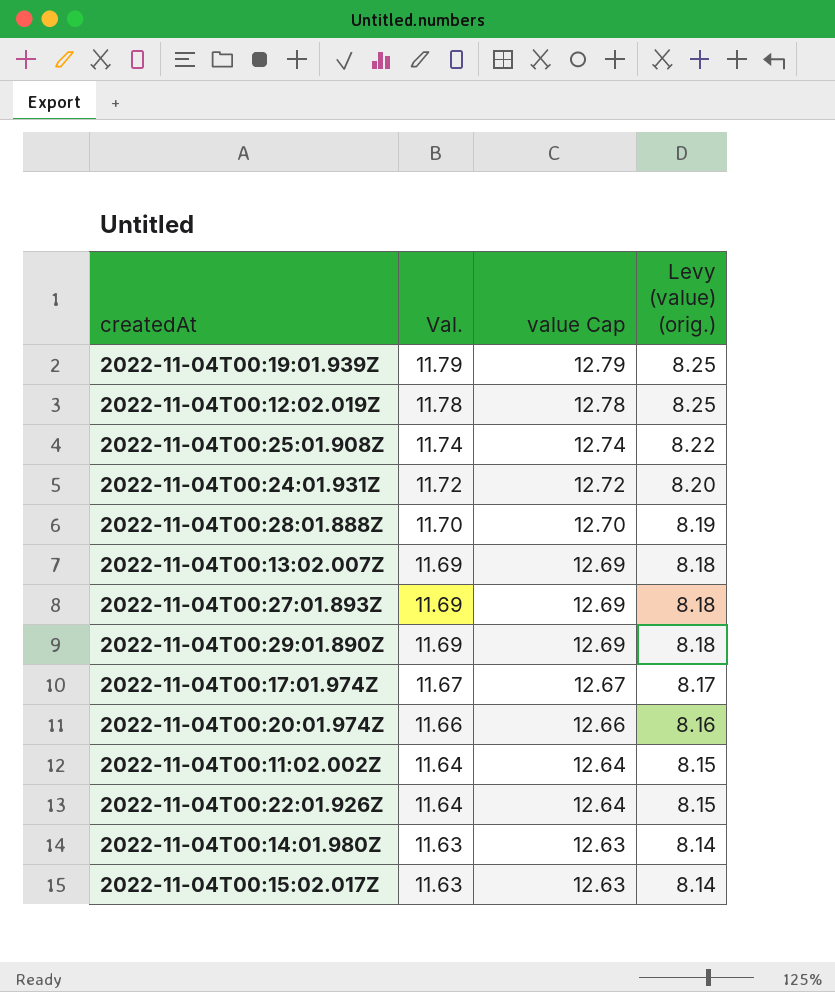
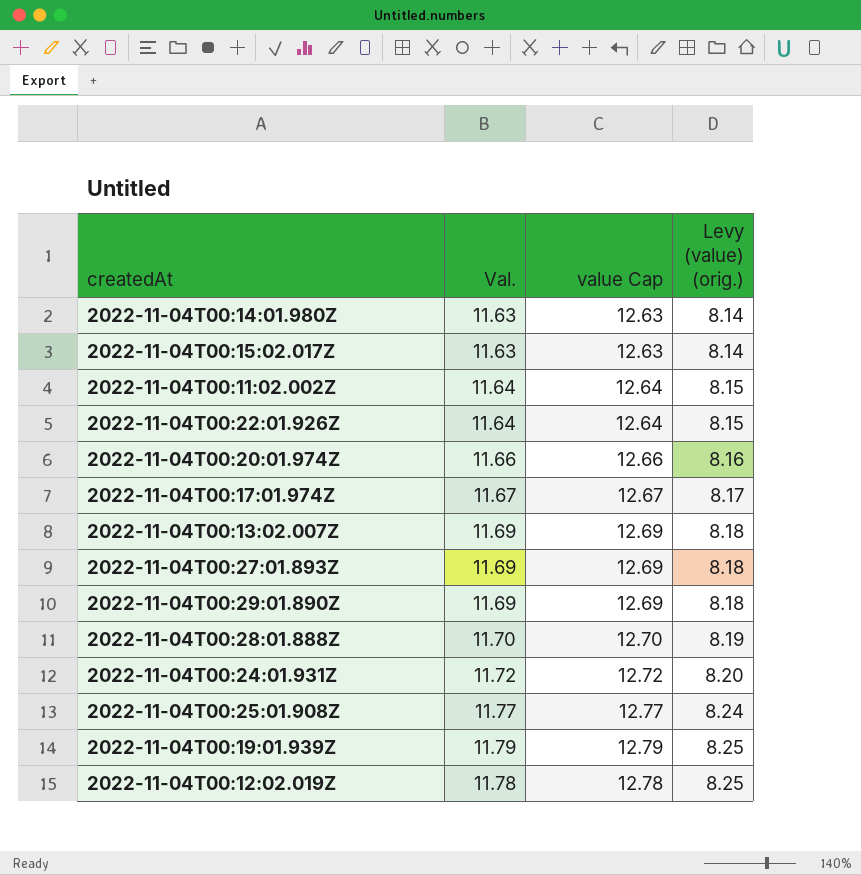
row order: Val. descending -> Levy (value) (orig.) ascending
2022-11-04T00:25:01.908Z | Val.: 11.74 -> 11.77
2022-11-04T00:25:01.908Z | value Cap: 12.74 -> 12.77
2022-11-04T00:25:01.908Z | Levy (value) (orig.): 8.22 -> 8.24

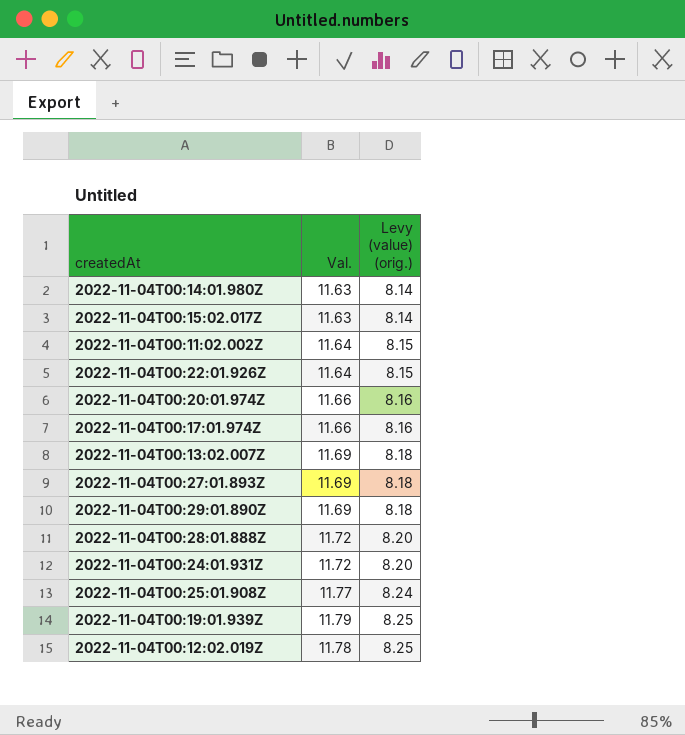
column value Cap | formula: [Val.] + 1 -> none
2022-11-04T00:17:01.974Z | Val.: 11.67 -> 11.66
2022-11-04T00:17:01.974Z | Levy (value) (orig.): 8.17 -> 8.16
2022-11-04T00:28:01.888Z | Val.: 11.70 -> 11.72
2022-11-04T00:28:01.888Z | Levy (value) (orig.): 8.19 -> 8.20

